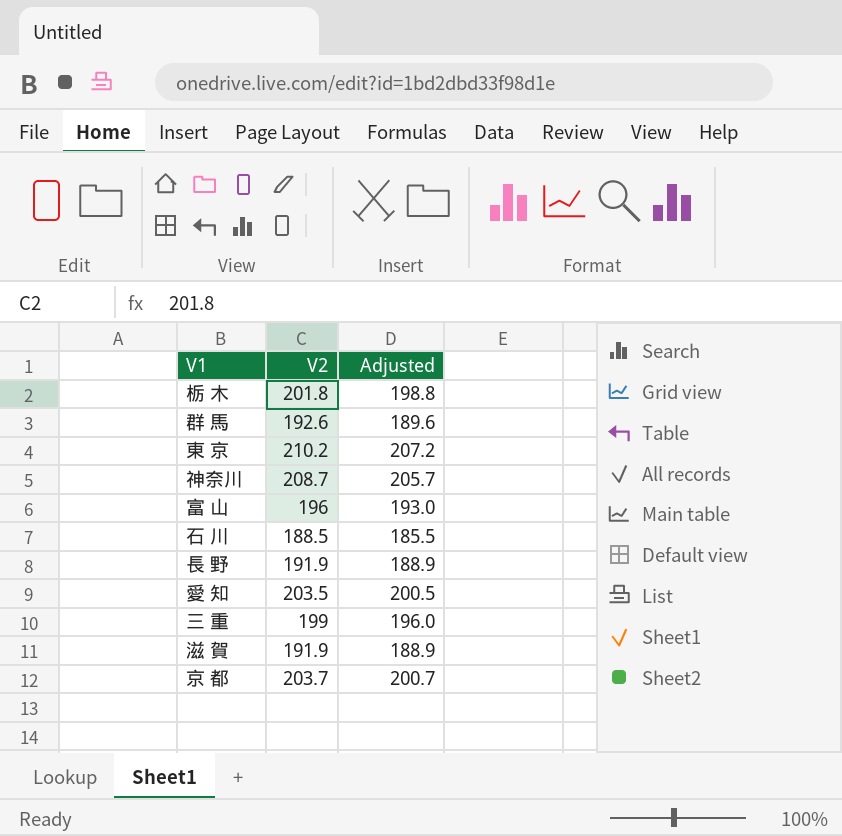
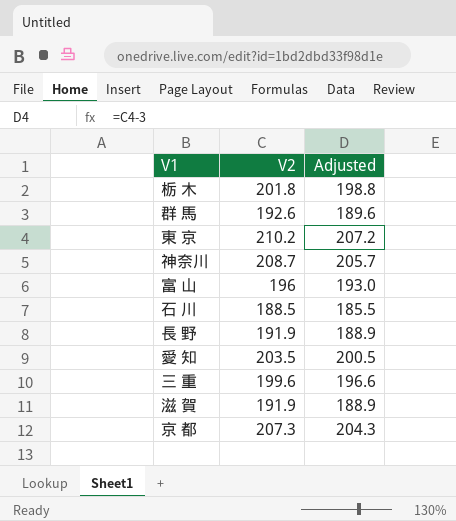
三 重 | V2: 199 -> 199.6
三 重 | Adjusted: 196.0 -> 196.6
京 都 | V2: 203.7 -> 207.3
京 都 | Adjusted: 200.7 -> 204.3

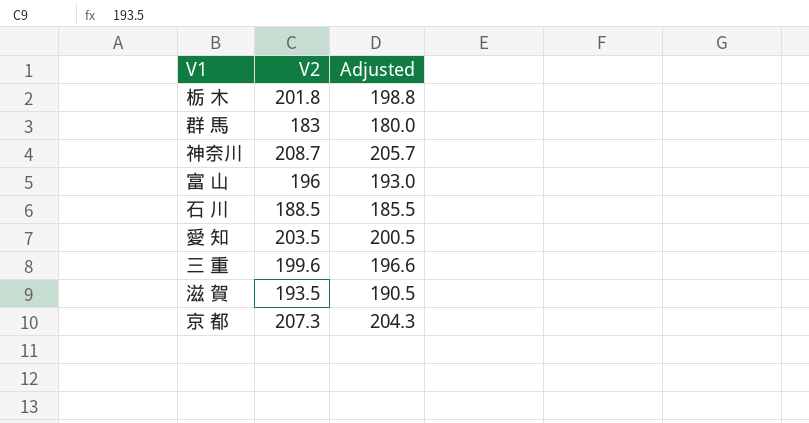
row 東 京: 210.2 | 207.2 -> none
row 長 野: 191.9 | 188.9 -> none
群 馬 | V2: 192.6 -> 183
群 馬 | Adjusted: 189.6 -> 180.0
滋 賀 | V2: 191.9 -> 193.5
滋 賀 | Adjusted: 188.9 -> 190.5

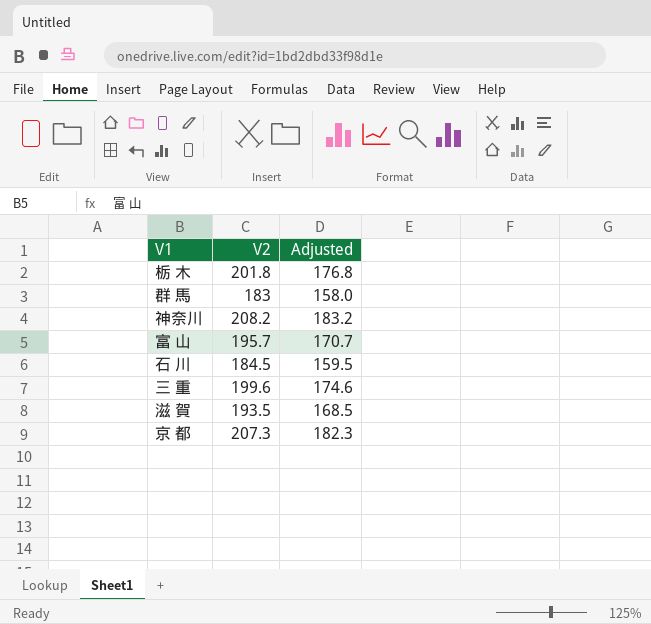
column Adjusted | formula: [V2] - 3 -> [V2] - 25
row 愛 知: 203.5 | 200.5 -> none
神奈川 | V2: 208.7 -> 208.2
富 山 | V2: 196 -> 195.7
石 川 | V2: 188.5 -> 184.5

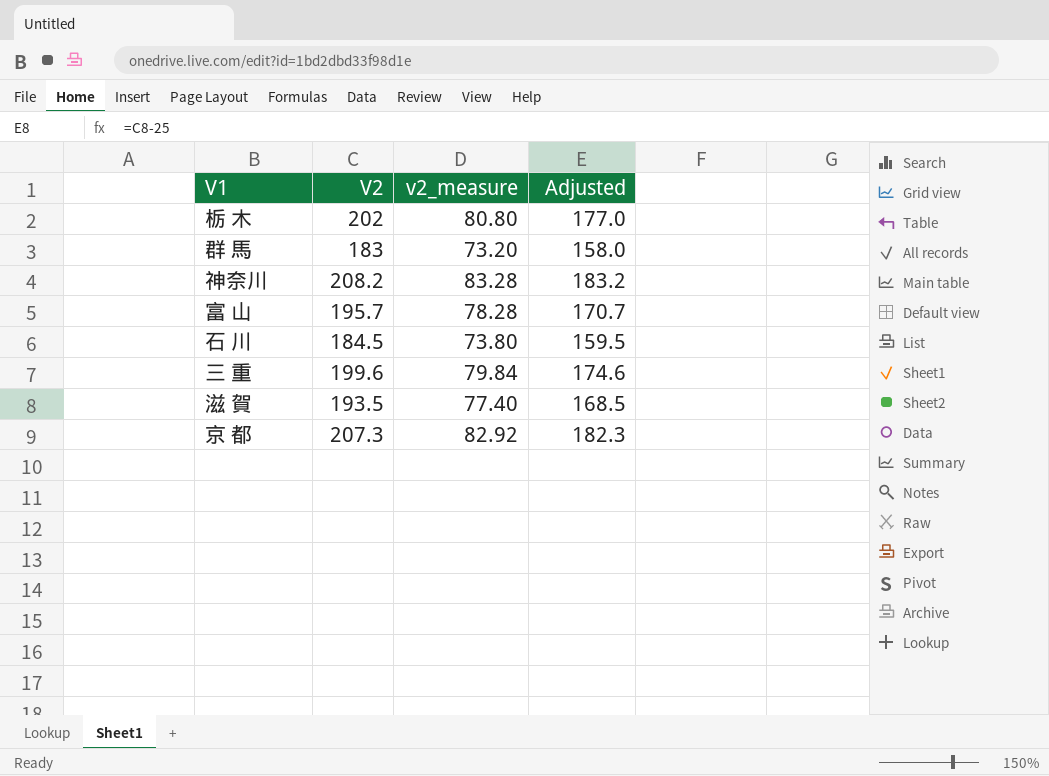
column v2_measure | formula: none -> [V2] * 0.4
栃 木 | V2: 201.8 -> 202
栃 木 | Adjusted: 176.8 -> 177.0

